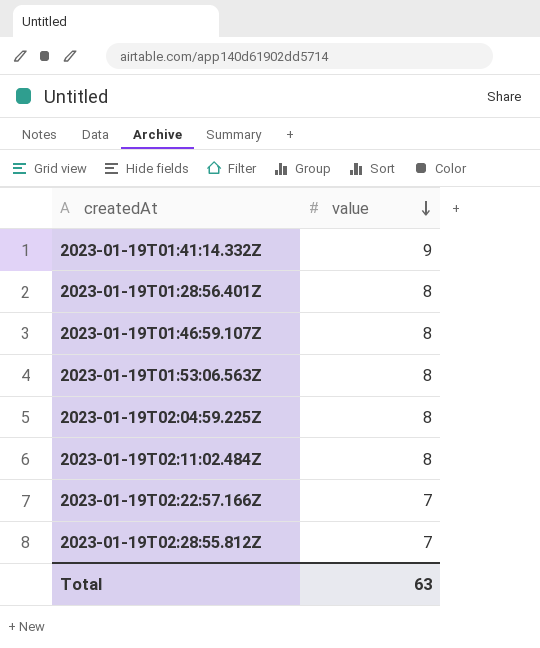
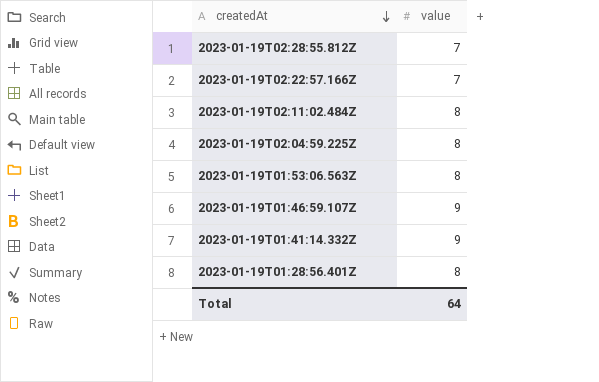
row order: value descending -> createdAt descending
2023-01-19T01:46:59.107Z | value: 8 -> 9
Total | value: 63 -> 64

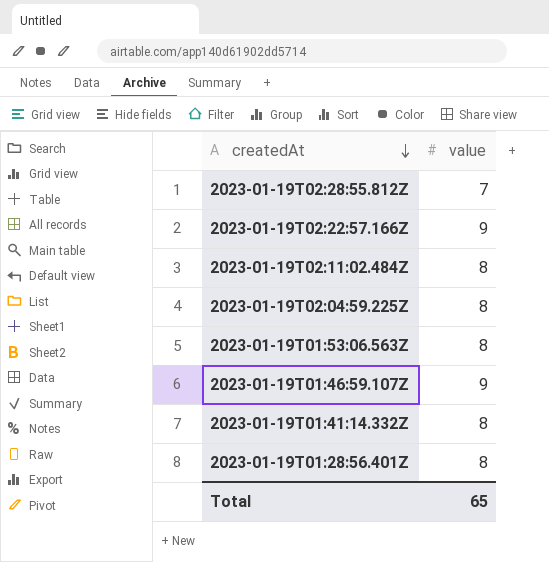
2023-01-19T02:22:57.166Z | value: 7 -> 9
2023-01-19T01:41:14.332Z | value: 9 -> 8
Total | value: 64 -> 65

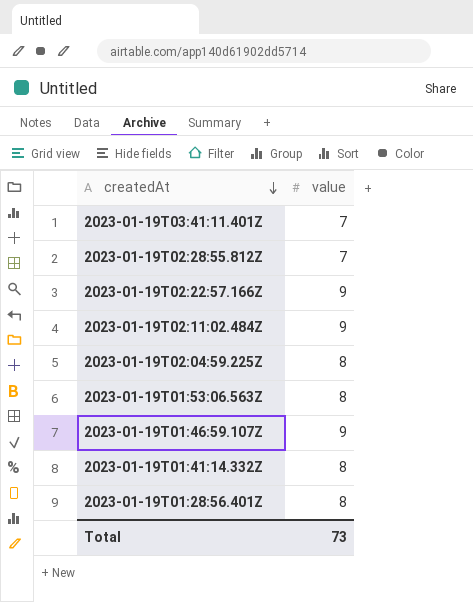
row 2023-01-19T03:41:11.401Z: none -> 7
2023-01-19T02:11:02.484Z | value: 8 -> 9
Total | value: 65 -> 73

